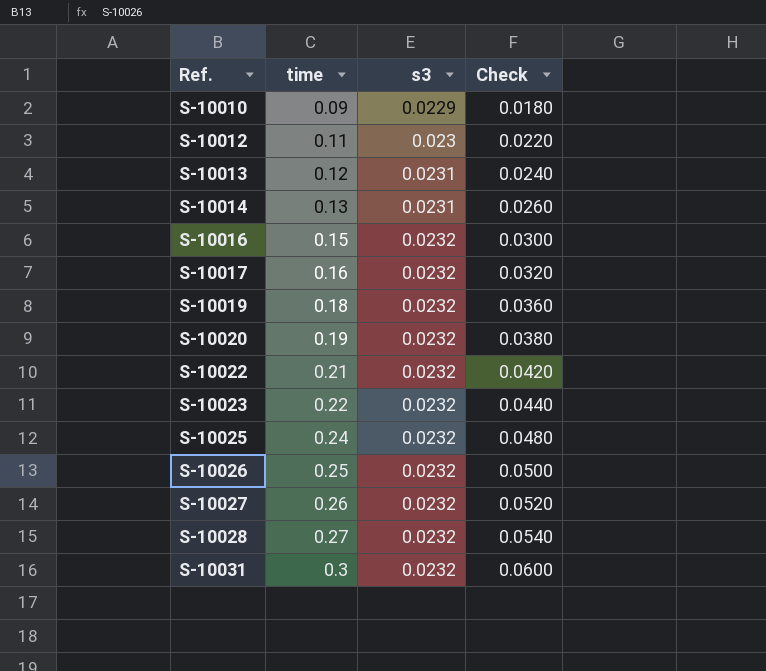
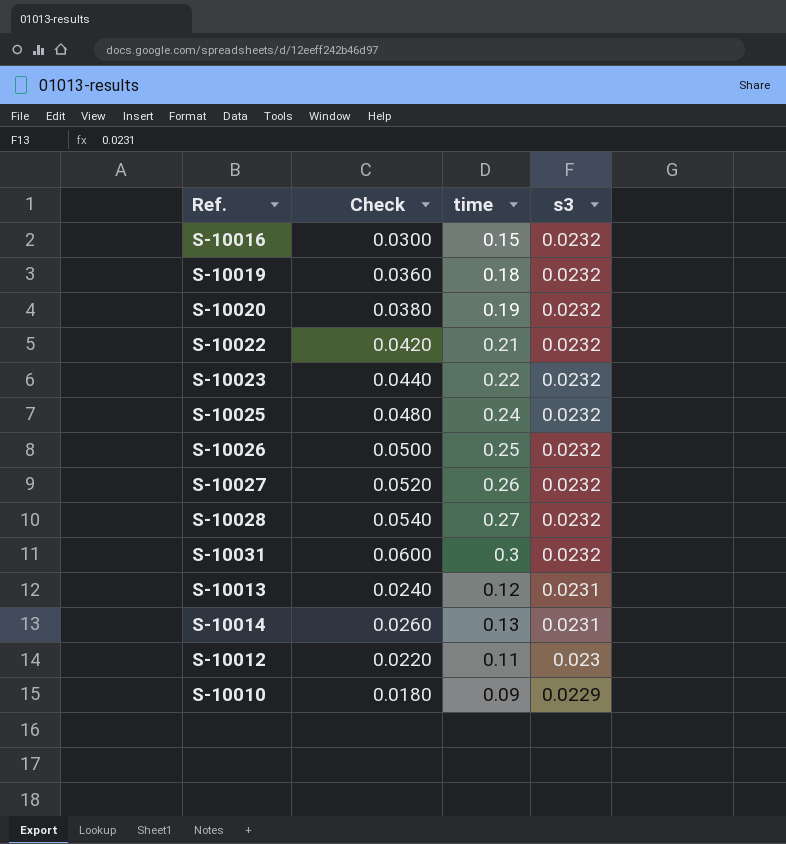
row order: Ref. ascending -> s3 descending
column Check | position: 4 -> 2
row S-10017: 0.16 | 0.0232 | 0.0320 -> none

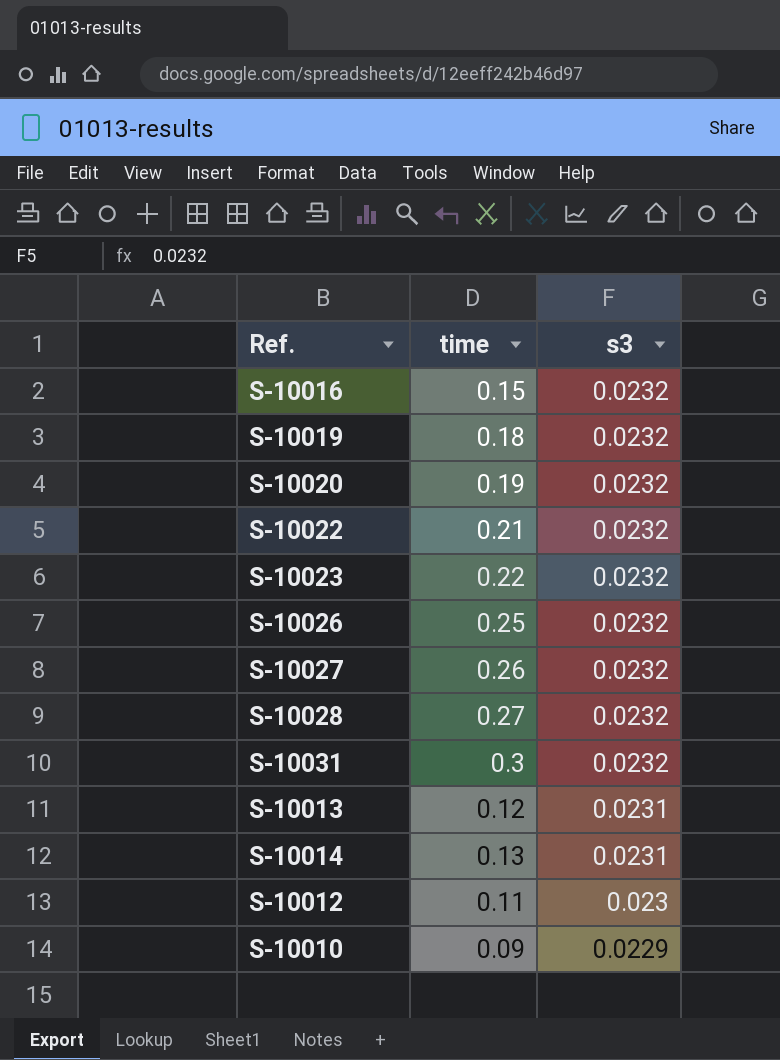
column Check | formula: [time] * 0.2 -> none
row S-10025: 0.0480 | 0.24 | 0.0232 -> none

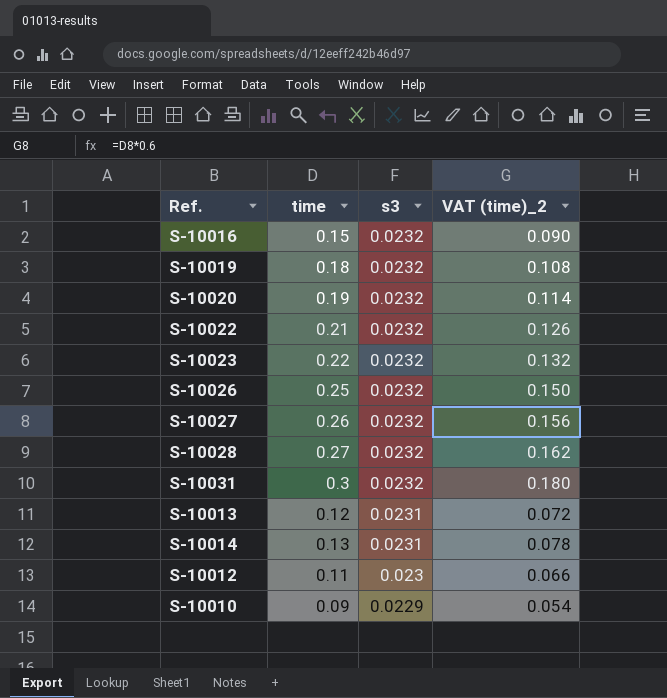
column VAT (time)_2 | formula: none -> [time] * 0.6

